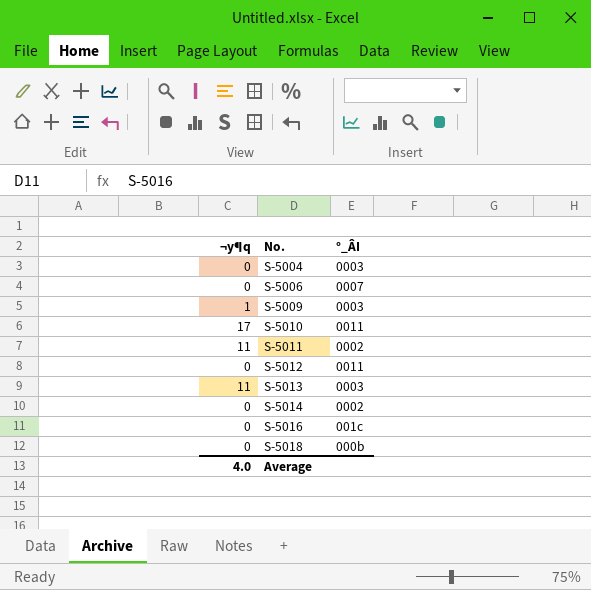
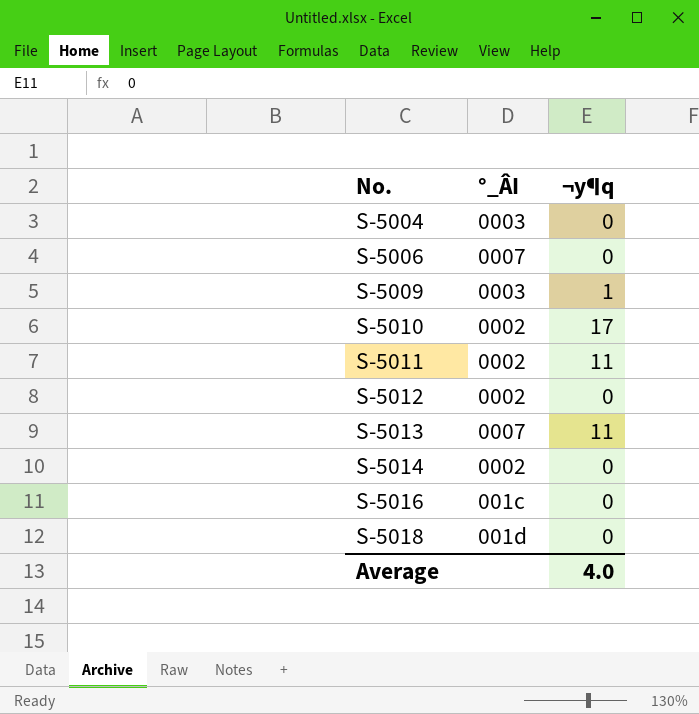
column ¬y¶q | position: 1 -> 3
S-5010 | °_ÂI: 0011 -> 0002
S-5012 | °_ÂI: 0011 -> 0002
S-5013 | °_ÂI: 0003 -> 0007
S-5018 | °_ÂI: 000b -> 001d

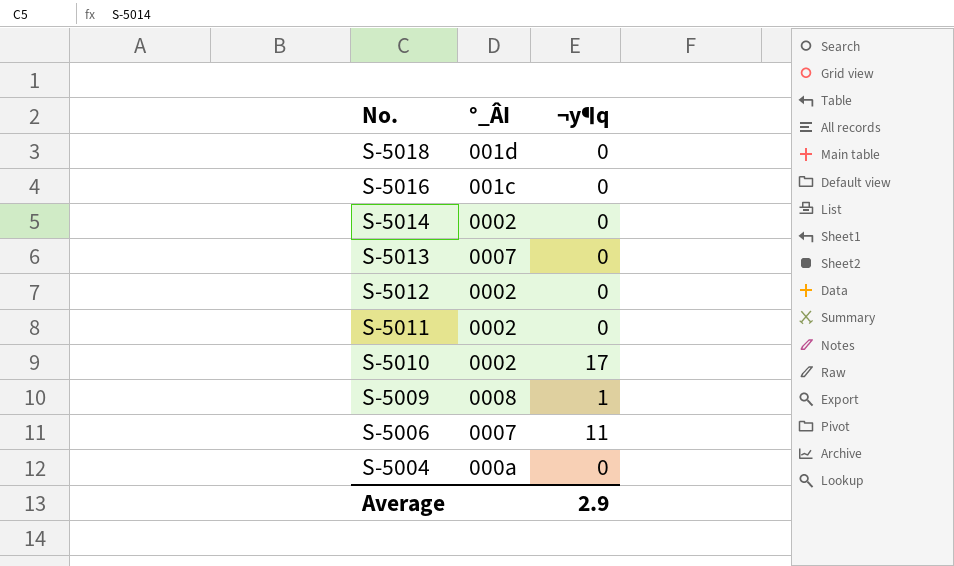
row order: No. ascending -> No. descending
S-5013 | ¬y¶q: 11 -> 0
S-5011 | ¬y¶q: 11 -> 0
S-5009 | °_ÂI: 0003 -> 0008
S-5006 | ¬y¶q: 0 -> 11
S-5004 | °_ÂI: 0003 -> 000a
Average | ¬y¶q: 4.0 -> 2.9

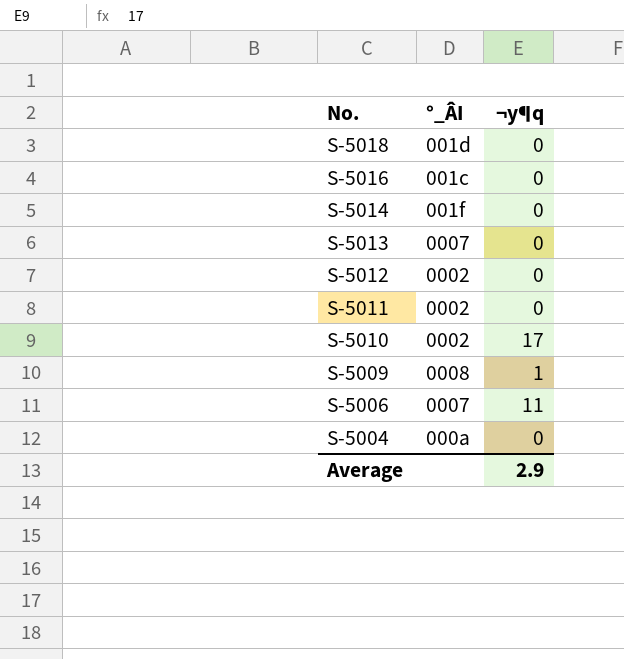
S-5014 | °_ÂI: 0002 -> 001f

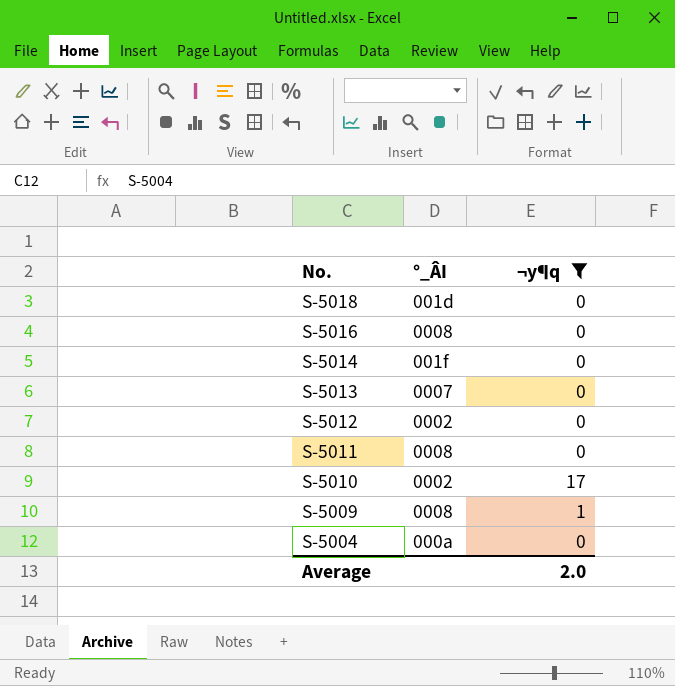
filter: none -> ¬y¶q != 11
S-5016 | °_ÂI: 001c -> 0008
S-5011 | °_ÂI: 0002 -> 0008
Average | ¬y¶q: 2.9 -> 2.0

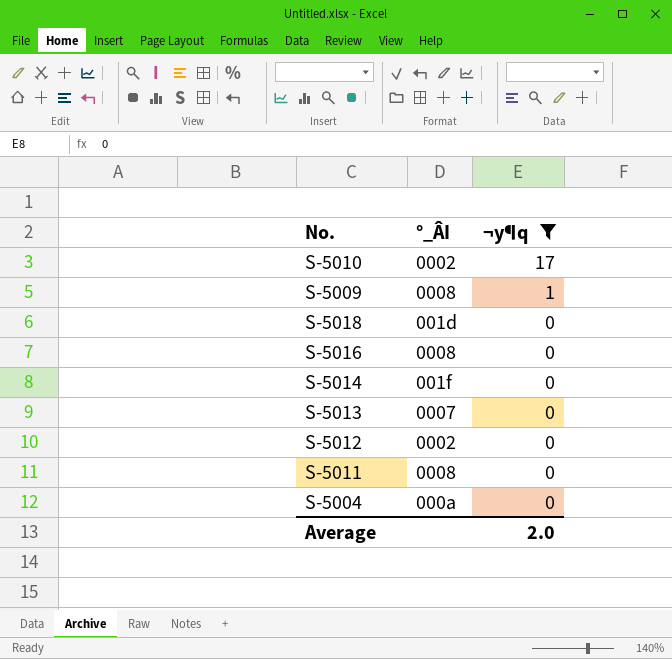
row order: No. descending -> ¬y¶q descending

